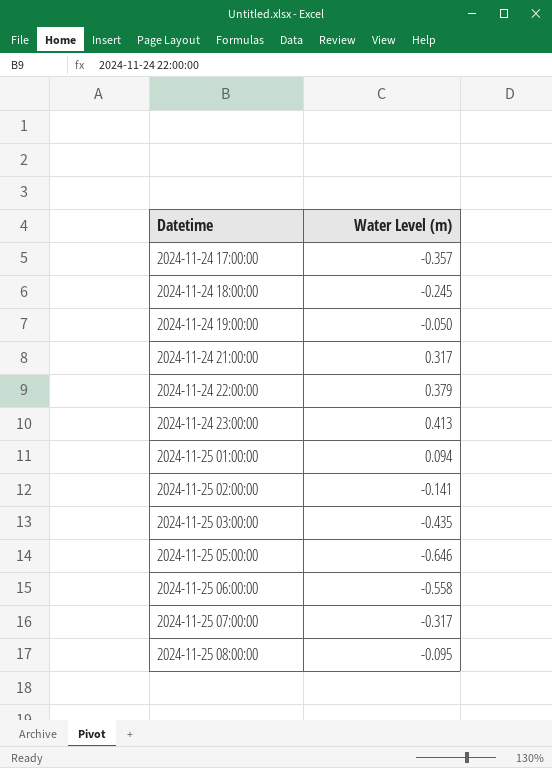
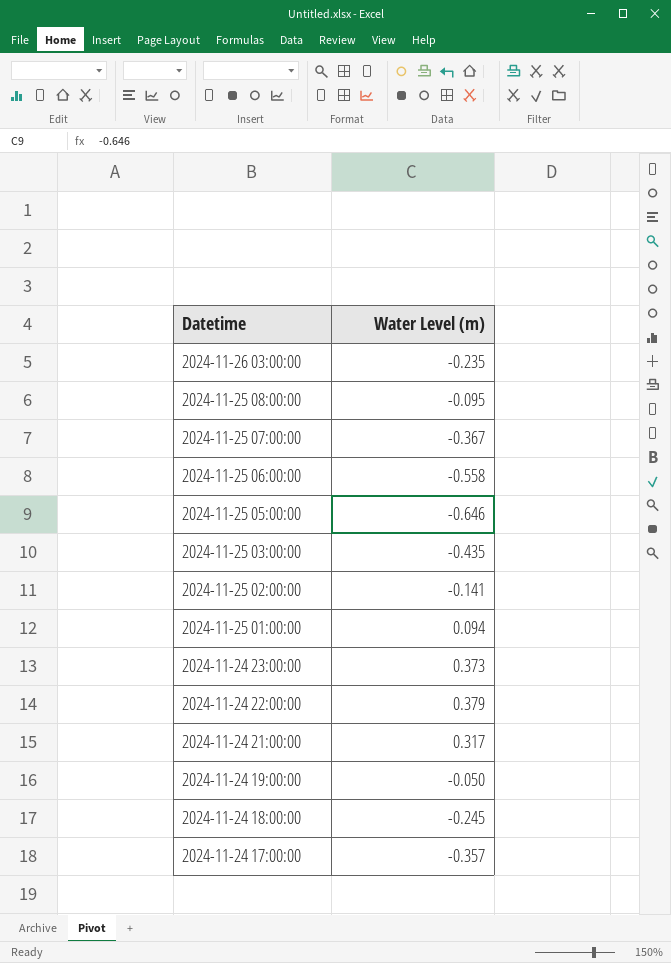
row order: Datetime ascending -> Datetime descending
row 2024-11-26 03:00:00: none -> -0.235
2024-11-25 07:00:00 | Water Level (m): -0.317 -> -0.367
2024-11-24 23:00:00 | Water Level (m): 0.413 -> 0.373

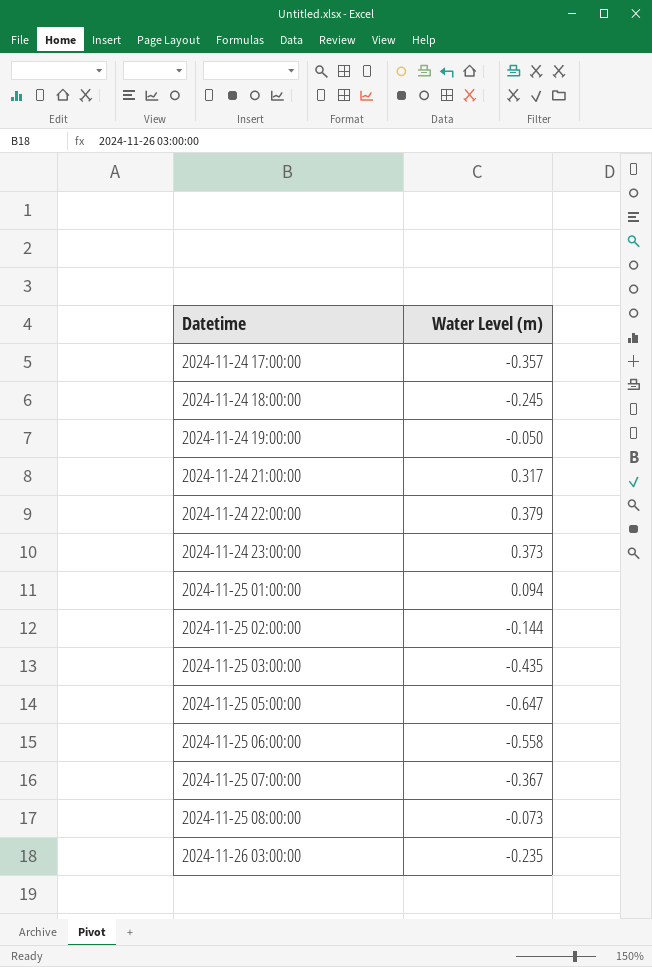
row order: Datetime descending -> Datetime ascending
2024-11-25 02:00:00 | Water Level (m): -0.141 -> -0.144
2024-11-25 05:00:00 | Water Level (m): -0.646 -> -0.647
2024-11-25 08:00:00 | Water Level (m): -0.095 -> -0.073

